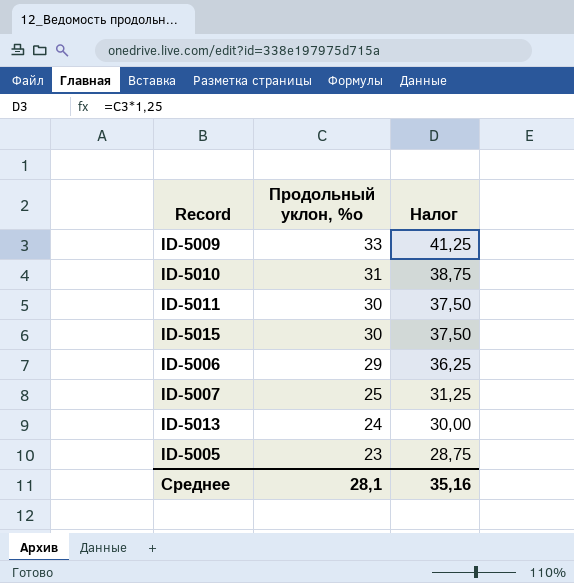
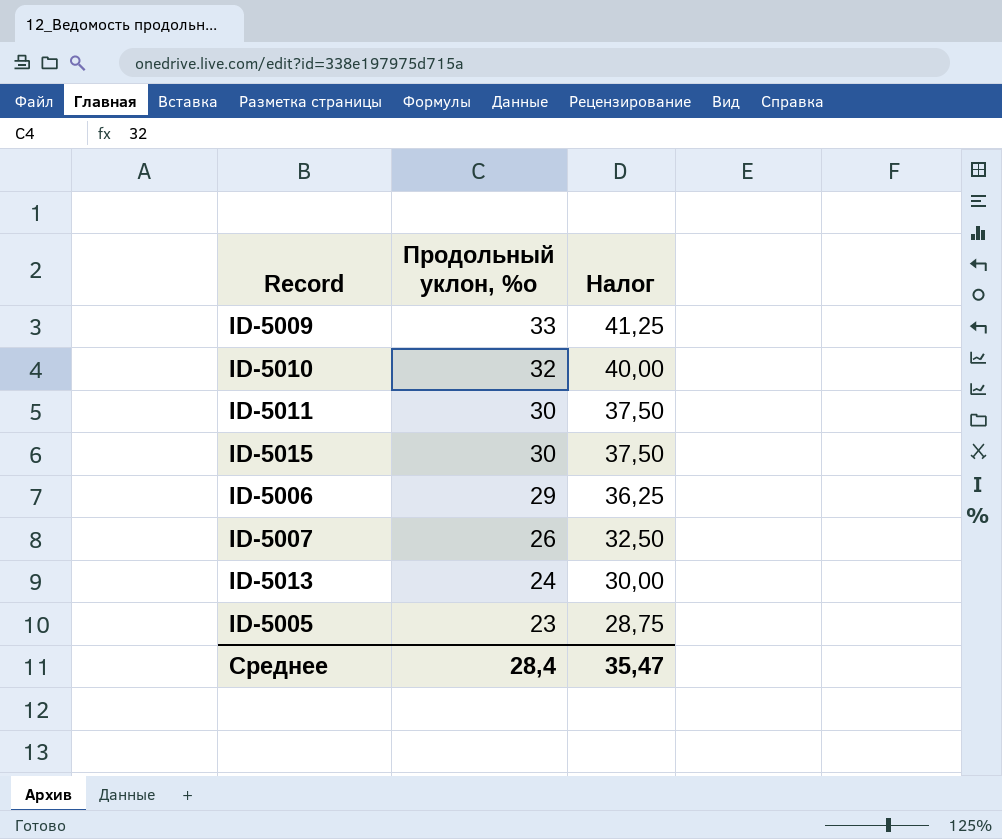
ID-5010 | Продольный уклон, %о: 31 -> 32
ID-5010 | Налог: 38,75 -> 40,00
ID-5007 | Продольный уклон, %о: 25 -> 26
ID-5007 | Налог: 31,25 -> 32,50
Среднее | Продольный уклон, %о: 28,1 -> 28,4
Среднее | Налог: 35,16 -> 35,47

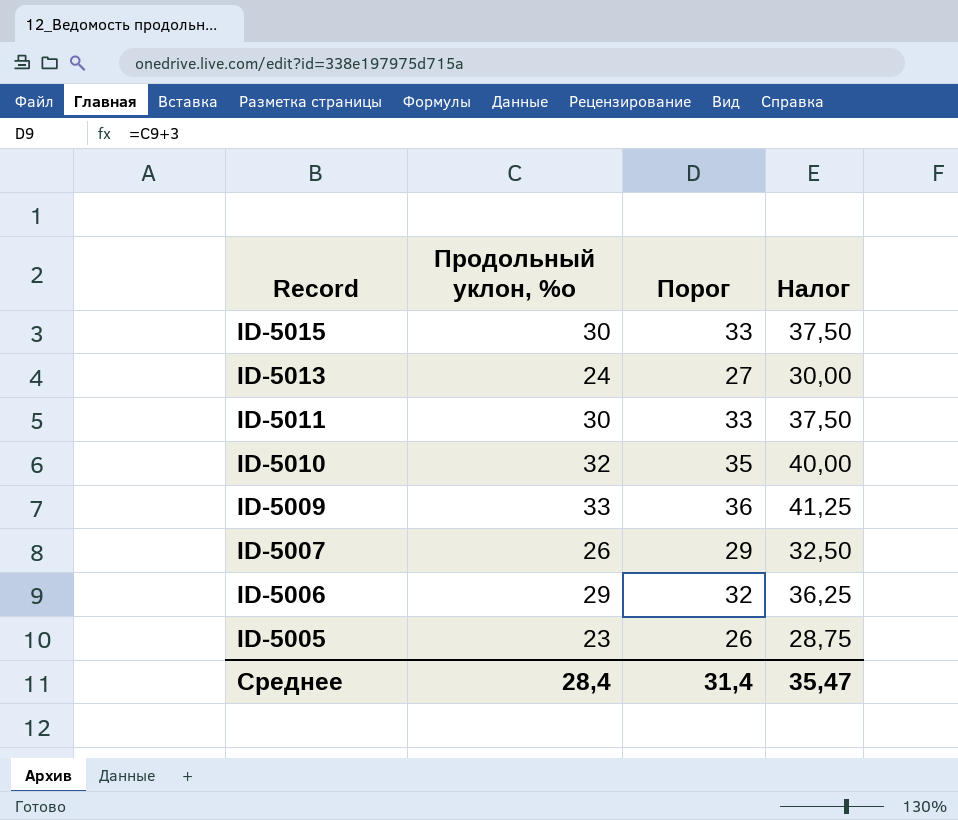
row order: Продольный уклон, %о descending -> Record descending
column Порог | formula: none -> [Продольный уклон, %о] + 3

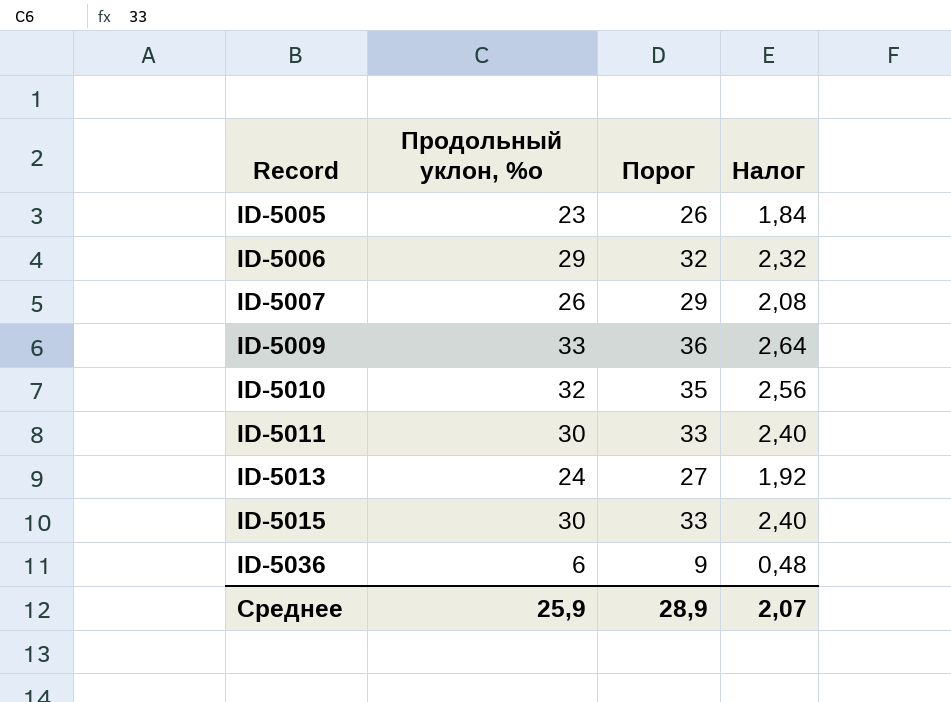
row order: Record descending -> Record ascending
column Налог | formula: [Продольный уклон, %о] * 1,25 -> [Продольный уклон, %о] * 0,08
row ID-5036: none -> 6 | 9 | 0,48
Среднее | Продольный уклон, %о: 28,4 -> 25,9
Среднее | Порог: 31,4 -> 28,9
Среднее | Налог: 35,47 -> 2,07

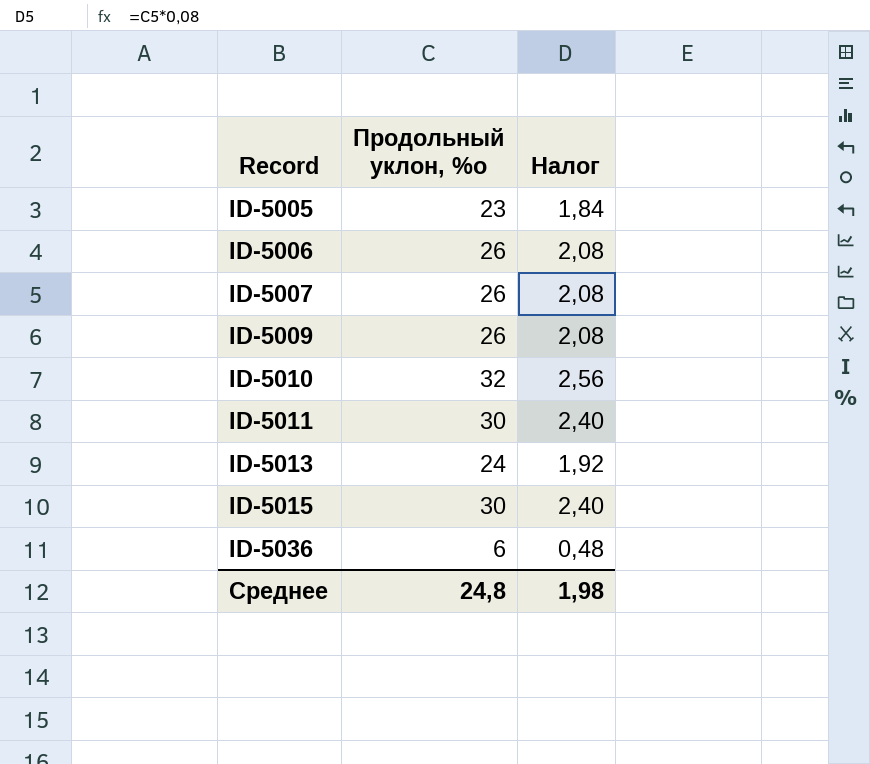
column Порог | formula: [Продольный уклон, %о] + 3 -> none
ID-5006 | Продольный уклон, %о: 29 -> 26
ID-5006 | Налог: 2,32 -> 2,08
ID-5009 | Продольный уклон, %о: 33 -> 26
ID-5009 | Налог: 2,64 -> 2,08
Среднее | Продольный уклон, %о: 25,9 -> 24,8
Среднее | Налог: 2,07 -> 1,98

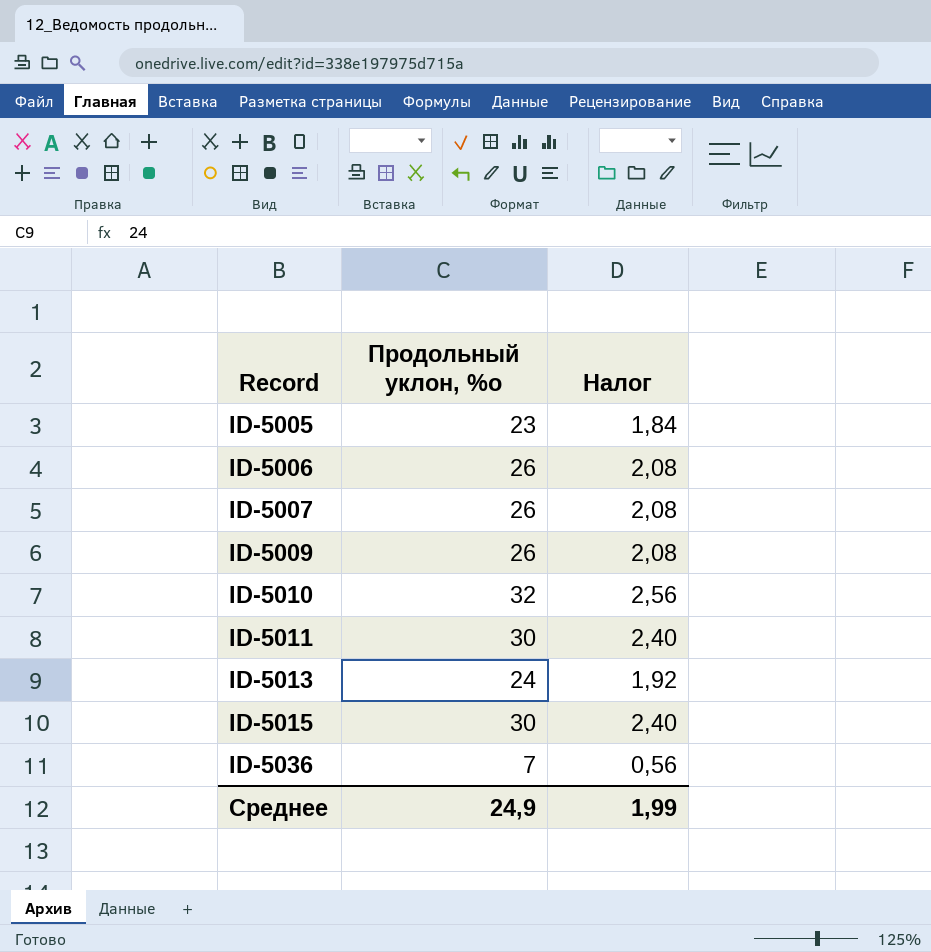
ID-5036 | Продольный уклон, %о: 6 -> 7
ID-5036 | Налог: 0,48 -> 0,56
Среднее | Продольный уклон, %о: 24,8 -> 24,9
Среднее | Налог: 1,98 -> 1,99

